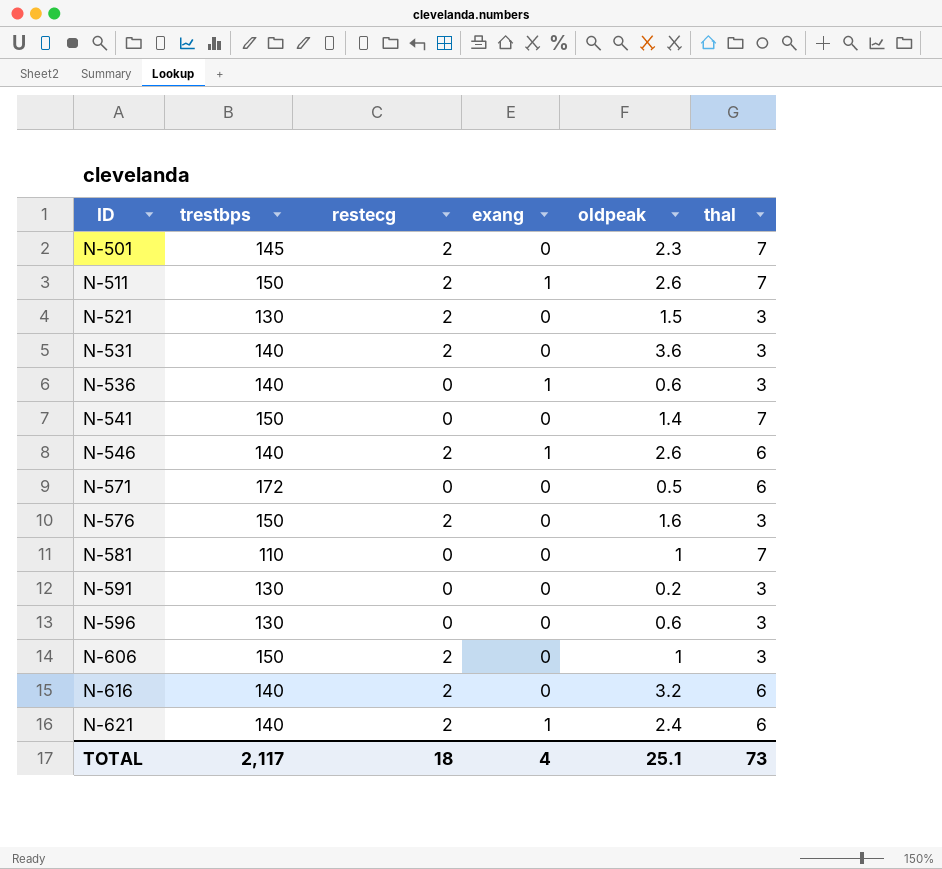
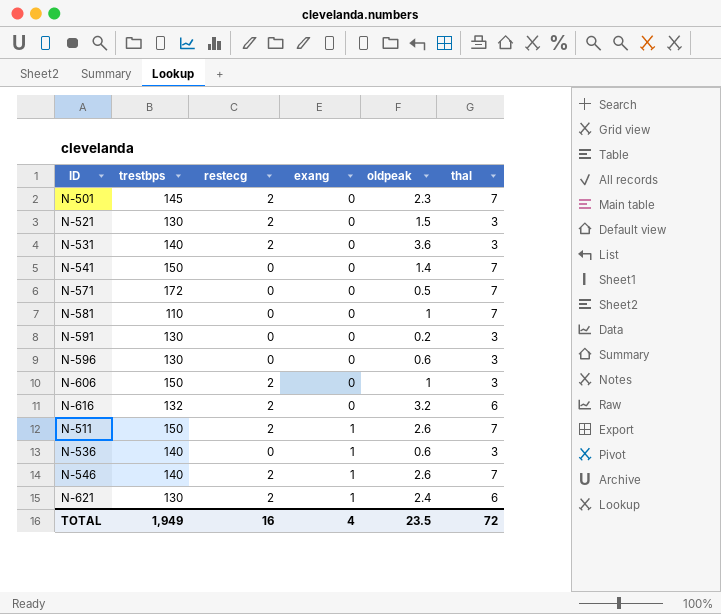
row order: ID ascending -> exang ascending
row N-576: 150 | 2 | 0 | 1.6 | 3 -> none
N-571 | thal: 6 -> 7
N-616 | trestbps: 140 -> 132
N-546 | thal: 6 -> 7
N-621 | trestbps: 140 -> 130
TOTAL | trestbps: 2,117 -> 1,949
TOTAL | restecg: 18 -> 16
TOTAL | oldpeak: 25.1 -> 23.5
TOTAL | thal: 73 -> 72

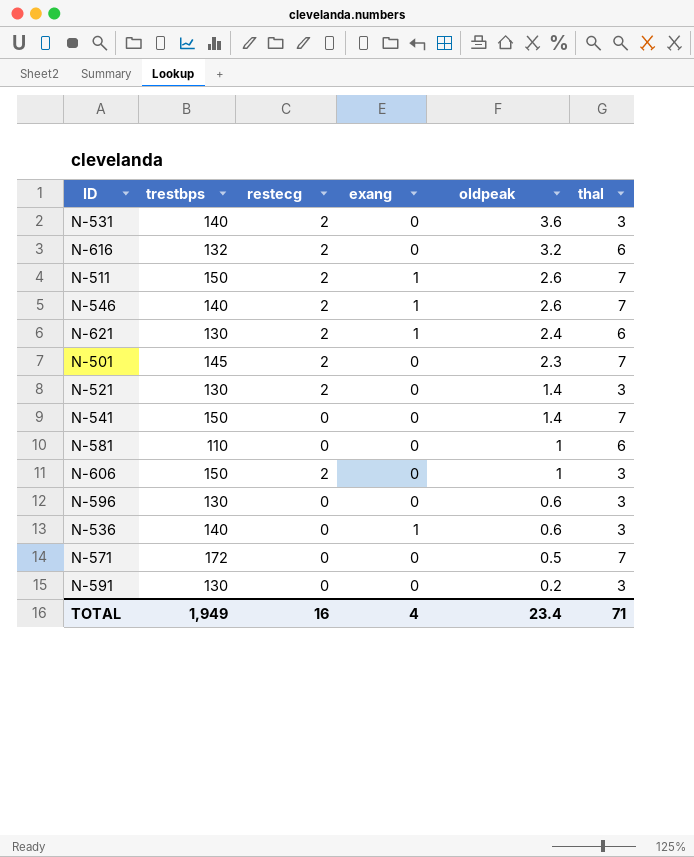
row order: exang ascending -> oldpeak descending
N-521 | oldpeak: 1.5 -> 1.4
N-581 | thal: 7 -> 6
TOTAL | oldpeak: 23.5 -> 23.4
TOTAL | thal: 72 -> 71

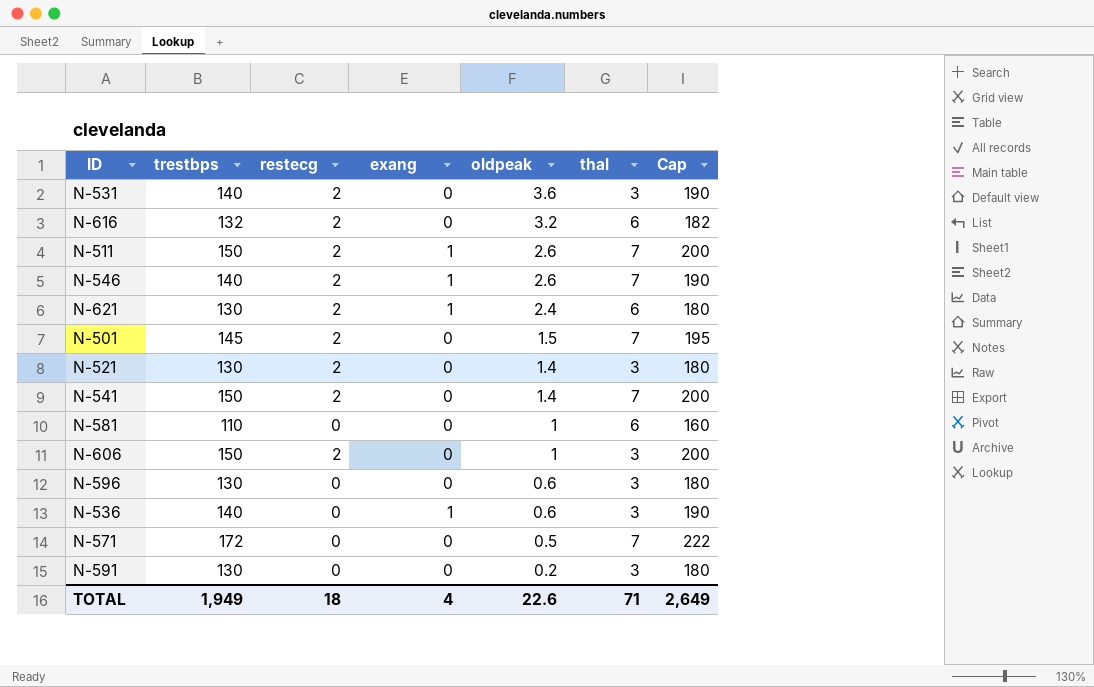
column Cap | formula: none -> [trestbps] + 50
N-501 | oldpeak: 2.3 -> 1.5
N-541 | restecg: 0 -> 2
TOTAL | restecg: 16 -> 18
TOTAL | oldpeak: 23.4 -> 22.6

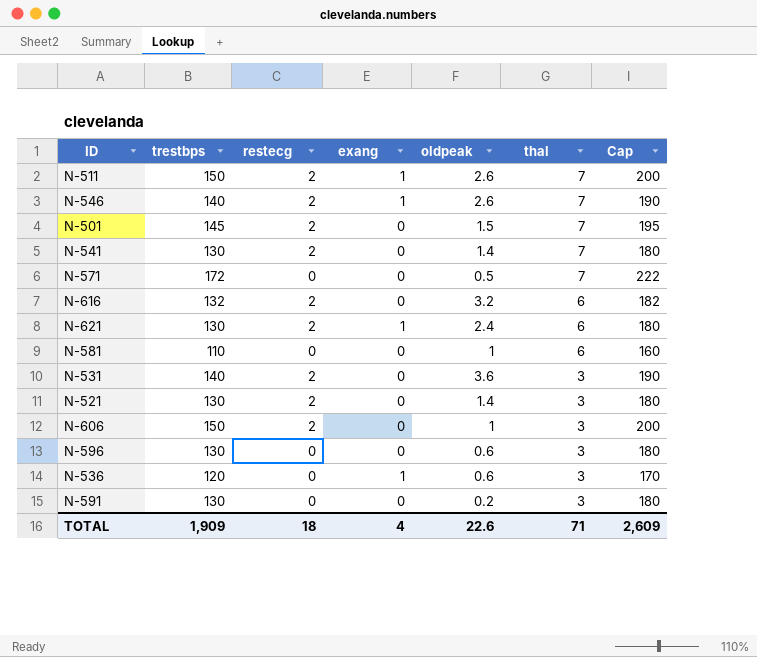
row order: oldpeak descending -> thal descending
N-541 | trestbps: 150 -> 130
N-541 | Cap: 200 -> 180
N-536 | trestbps: 140 -> 120
N-536 | Cap: 190 -> 170
TOTAL | trestbps: 1,949 -> 1,909
TOTAL | Cap: 2,649 -> 2,609

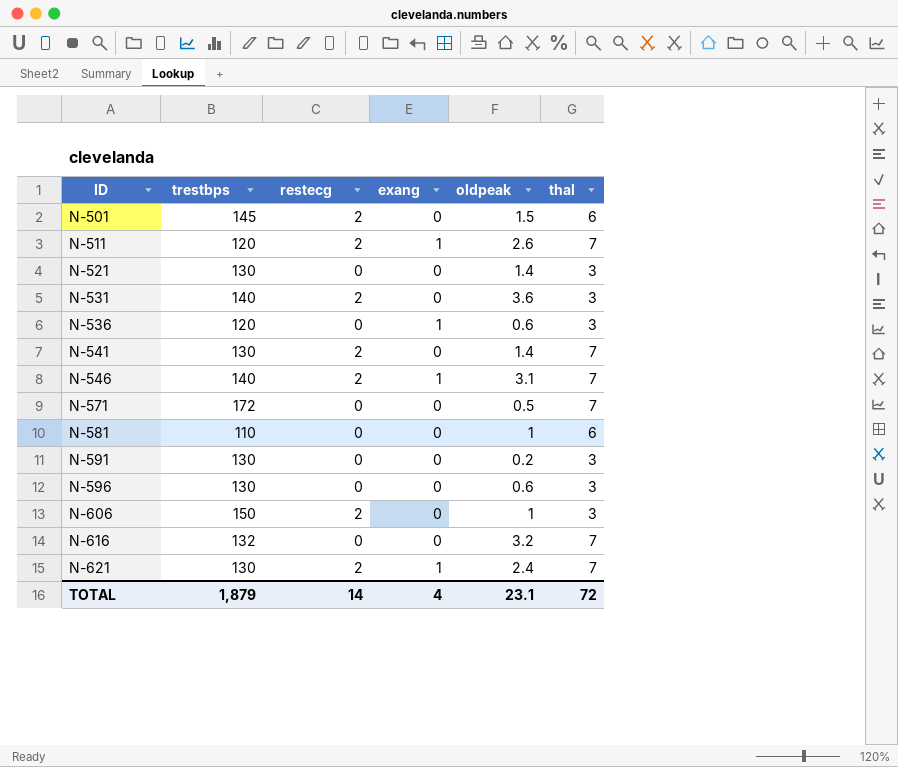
row order: thal descending -> ID ascending
column Cap | formula: [trestbps] + 50 -> none
N-501 | thal: 7 -> 6
N-511 | trestbps: 150 -> 120
N-521 | restecg: 2 -> 0
N-546 | oldpeak: 2.6 -> 3.1
N-616 | restecg: 2 -> 0
N-616 | thal: 6 -> 7
N-621 | thal: 6 -> 7
TOTAL | trestbps: 1,909 -> 1,879
TOTAL | restecg: 18 -> 14
TOTAL | oldpeak: 22.6 -> 23.1
TOTAL | thal: 71 -> 72

